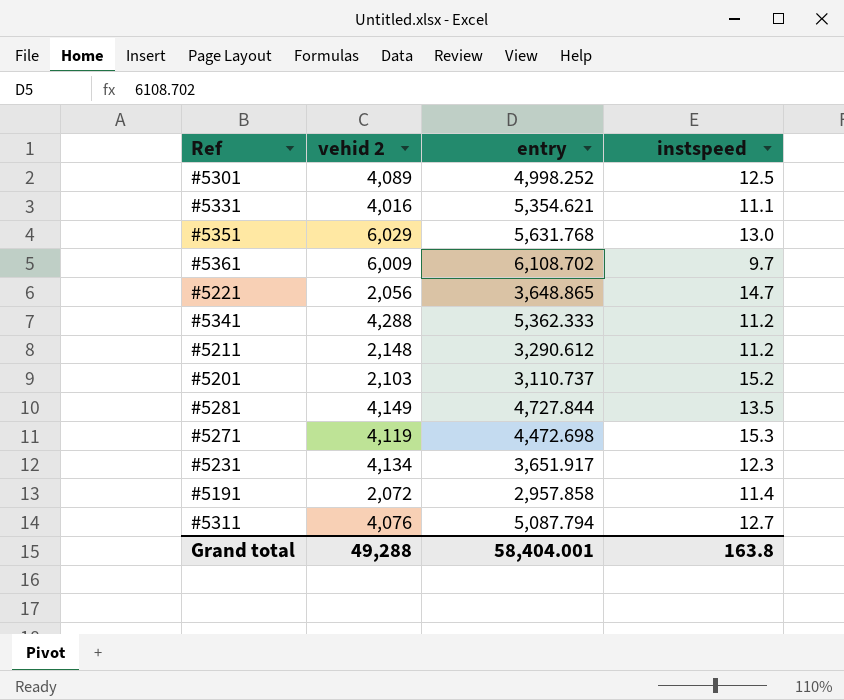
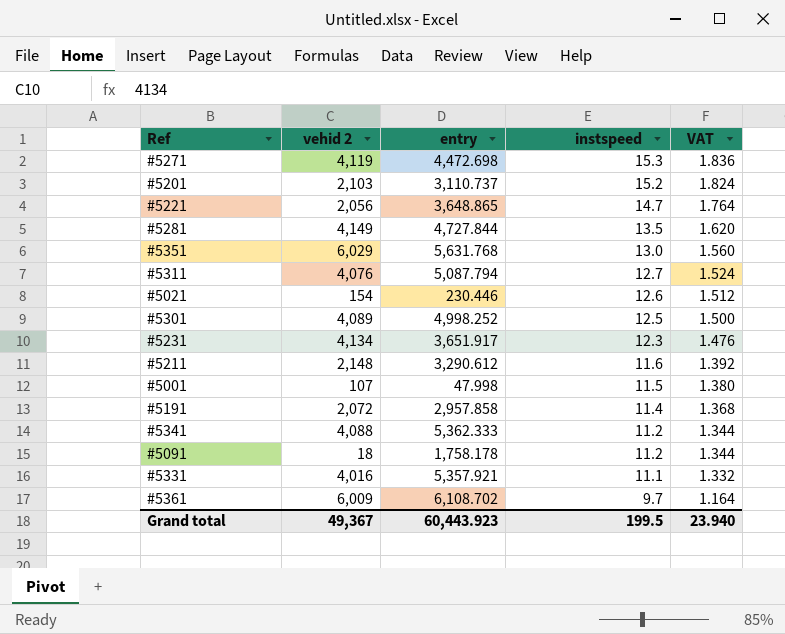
row order: none -> instspeed descending
column VAT | formula: none -> [instspeed] * 0.12
row #5021: none -> 154 | 230.446 | 12.6 | 1.512
#5211 | instspeed: 11.2 -> 11.6
row #5001: none -> 107 | 47.998 | 11.5 | 1.380
#5341 | vehid 2: 4,288 -> 4,088
row #5091: none -> 18 | 1,758.178 | 11.2 | 1.344
#5331 | entry: 5,354.621 -> 5,357.921
Grand total | vehid 2: 49,288 -> 49,367
Grand total | entry: 58,404.001 -> 60,443.923
Grand total | instspeed: 163.8 -> 199.5

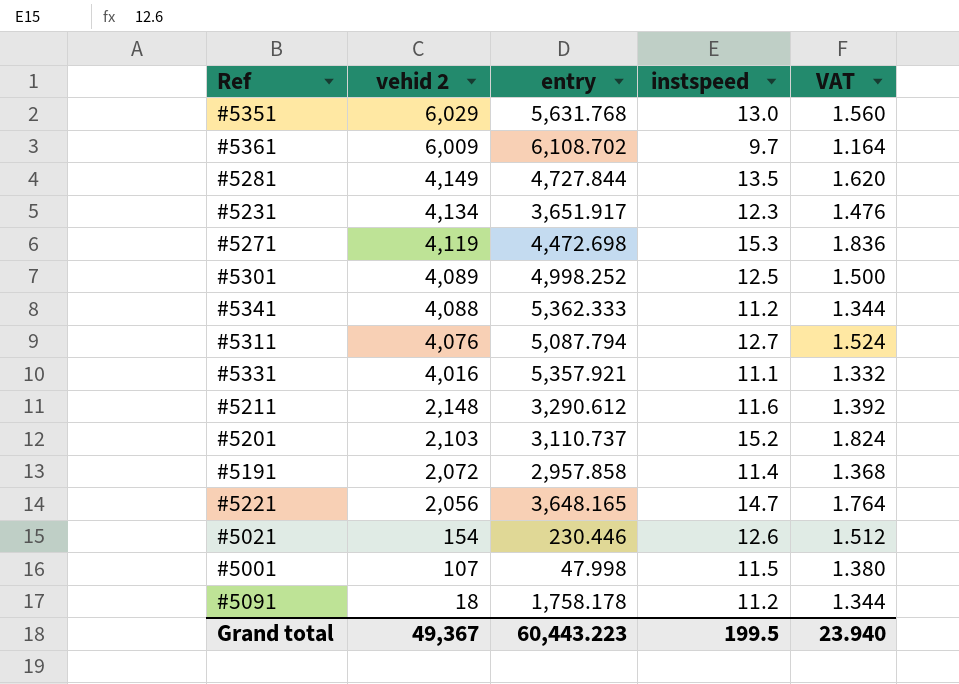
row order: instspeed descending -> vehid 2 descending
#5221 | entry: 3,648.865 -> 3,648.165
Grand total | entry: 60,443.923 -> 60,443.223

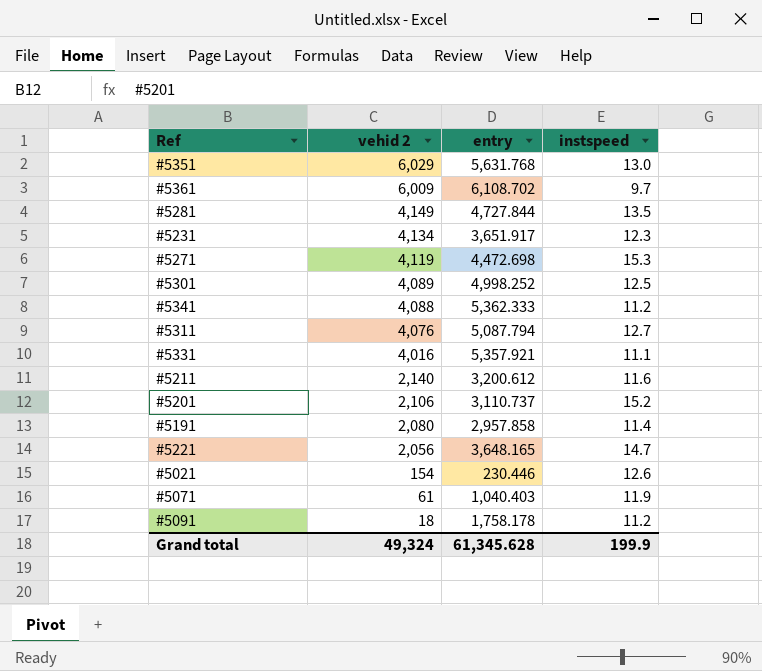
column VAT | formula: [instspeed] * 0.12 -> none
row #5001: 107 | 47.998 | 11.5 | 1.380 -> none
#5211 | vehid 2: 2,148 -> 2,140
#5211 | entry: 3,290.612 -> 3,200.612
#5201 | vehid 2: 2,103 -> 2,106
#5191 | vehid 2: 2,072 -> 2,080
row #5071: none -> 61 | 1,040.403 | 11.9
Grand total | vehid 2: 49,367 -> 49,324
Grand total | entry: 60,443.223 -> 61,345.628
Grand total | instspeed: 199.5 -> 199.9

